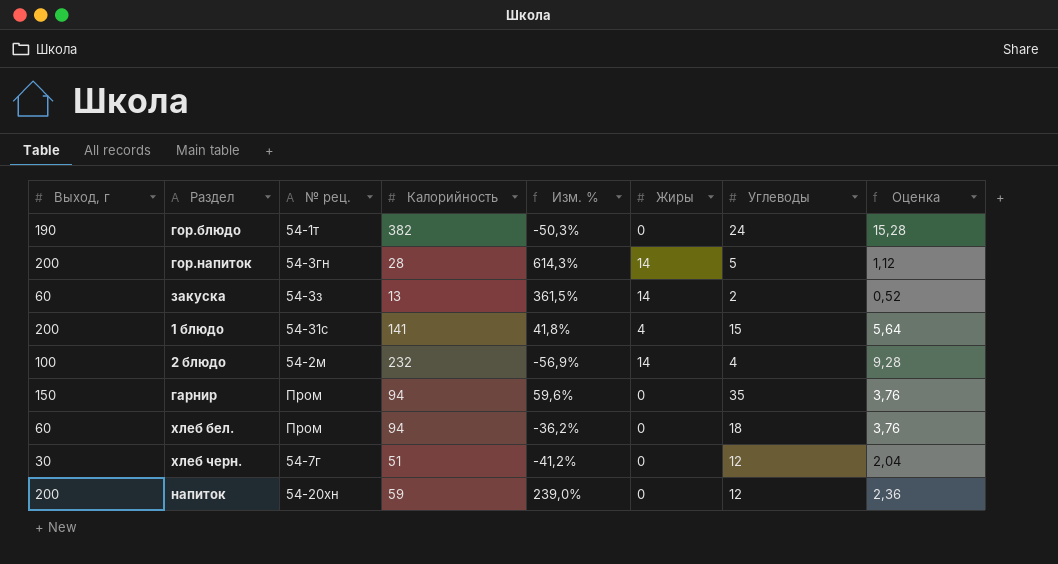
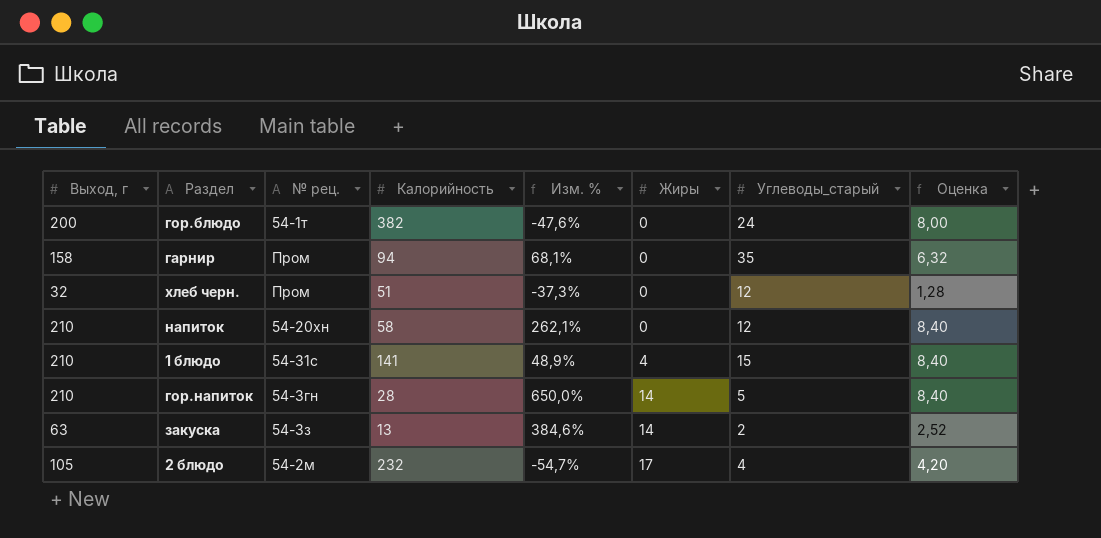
row order: none -> Жиры ascending
column name: Углеводы -> Углеводы_старый
column Оценка | formula: [Калорийность] * 0,04 -> [Выход, г] * 0,04
row хлеб бел.: 60 | Пром | 94 | -36,2% | 0 | 18 | 3,76 -> none
гор.блюдо | Выход, г: 190 -> 200
гор.блюдо | Изм. %: -50,3% -> -47,6%
гарнир | Выход, г: 150 -> 158
гарнир | Изм. %: 59,6% -> 68,1%
хлеб черн. | Выход, г: 30 -> 32
хлеб черн. | № рец.: 54-7г -> Пром
хлеб черн. | Изм. %: -41,2% -> -37,3%
напиток | Выход, г: 200 -> 210
напиток | Калорийность: 59 -> 58
напиток | Изм. %: 239,0% -> 262,1%
1 блюдо | Выход, г: 200 -> 210
1 блюдо | Изм. %: 41,8% -> 48,9%
гор.напиток | Выход, г: 200 -> 210
гор.напиток | Изм. %: 614,3% -> 650,0%
закуска | Выход, г: 60 -> 63
закуска | Изм. %: 361,5% -> 384,6%
2 блюдо | Выход, г: 100 -> 105
2 блюдо | Изм. %: -56,9% -> -54,7%
2 блюдо | Жиры: 14 -> 17

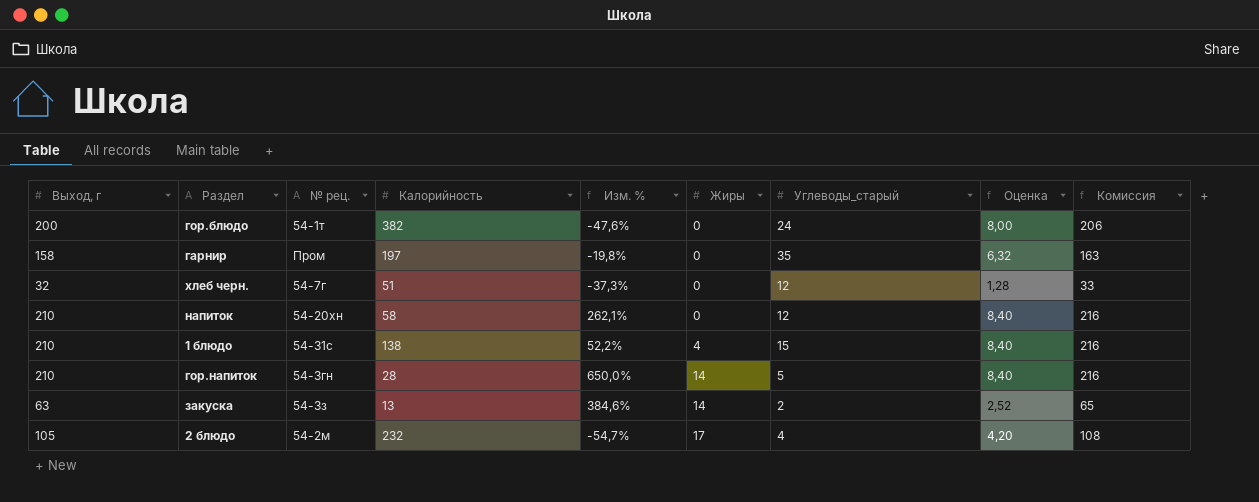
column Комиссия | formula: none -> [Выход, г] * 1,03
гарнир | Калорийность: 94 -> 197
гарнир | Изм. %: 68,1% -> -19,8%
хлеб черн. | № рец.: Пром -> 54-7г
1 блюдо | Калорийность: 141 -> 138
1 блюдо | Изм. %: 48,9% -> 52,2%

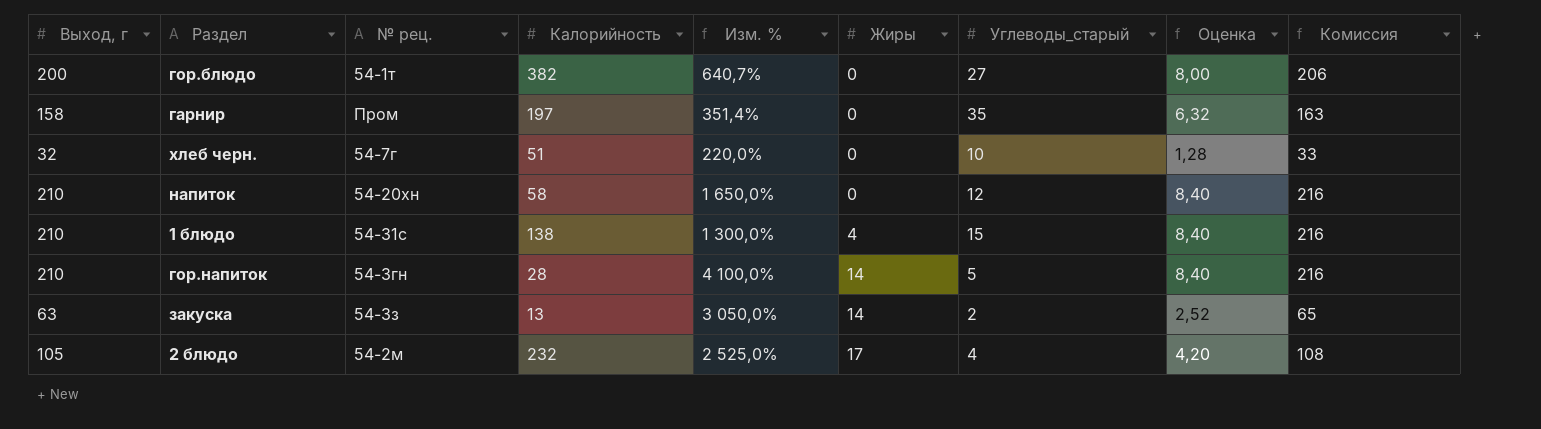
column Изм. % | formula: ([Выход, г] - [Калорийность]) / [Калорийность] -> ([Выход, г] - [Углеводы_старый]) / [Углеводы_старый]
гор.блюдо | Углеводы_старый: 24 -> 27
хлеб черн. | Углеводы_старый: 12 -> 10

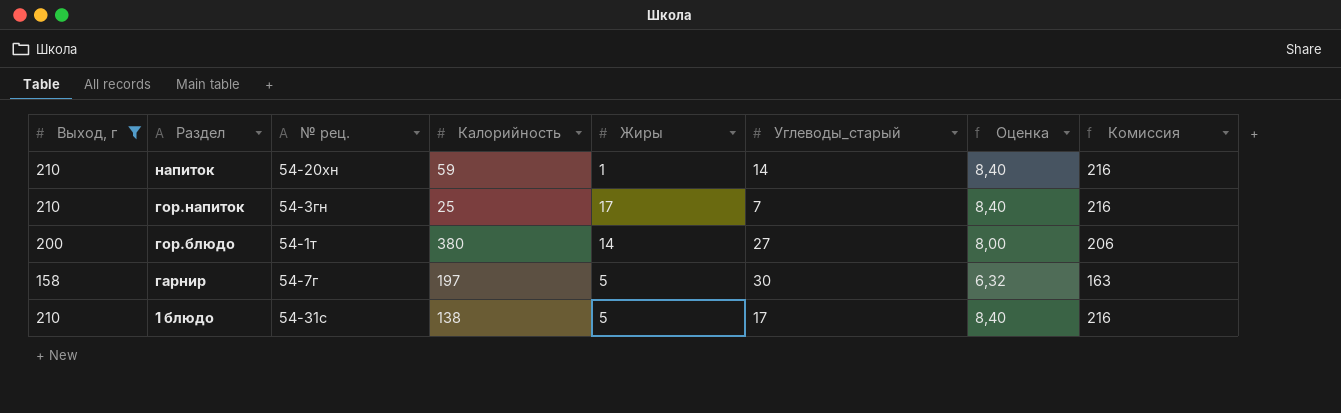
filter: none -> Выход, г >= 158
row order: Жиры ascending -> Раздел descending
column Изм. % | formula: ([Выход, г] - [Углеводы_старый]) / [Углеводы_старый] -> none
напиток | Калорийность: 58 -> 59
напиток | Жиры: 0 -> 1
напиток | Углеводы_старый: 12 -> 14
гор.напиток | Калорийность: 28 -> 25
гор.напиток | Жиры: 14 -> 17
гор.напиток | Углеводы_старый: 5 -> 7
гор.блюдо | Калорийность: 382 -> 380
гор.блюдо | Жиры: 0 -> 14
гарнир | № рец.: Пром -> 54-7г
гарнир | Жиры: 0 -> 5
гарнир | Углеводы_старый: 35 -> 30
1 блюдо | Жиры: 4 -> 5
1 блюдо | Углеводы_старый: 15 -> 17

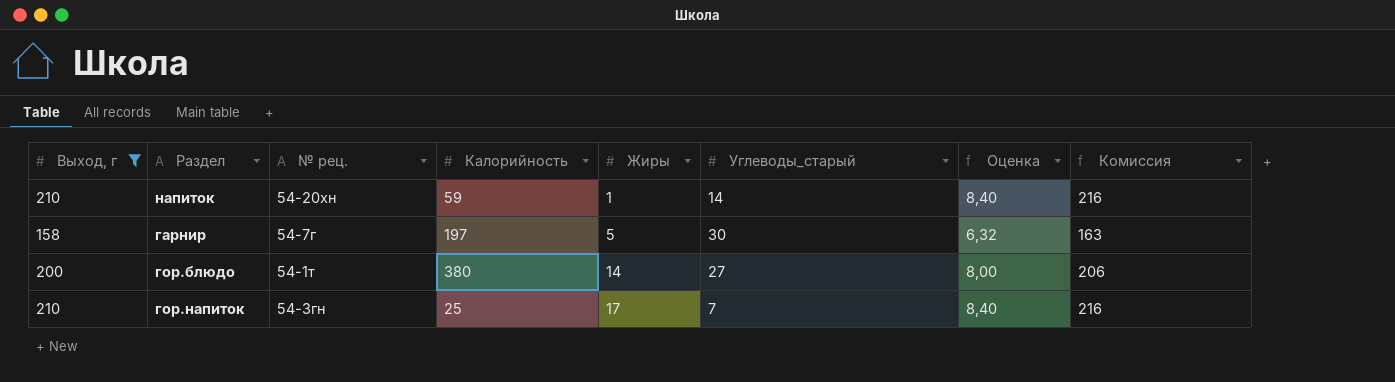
row order: Раздел descending -> Жиры ascending
row 1 блюдо: 210 | 54-31с | 138 | 5 | 17 | 8,40 | 216 -> none

